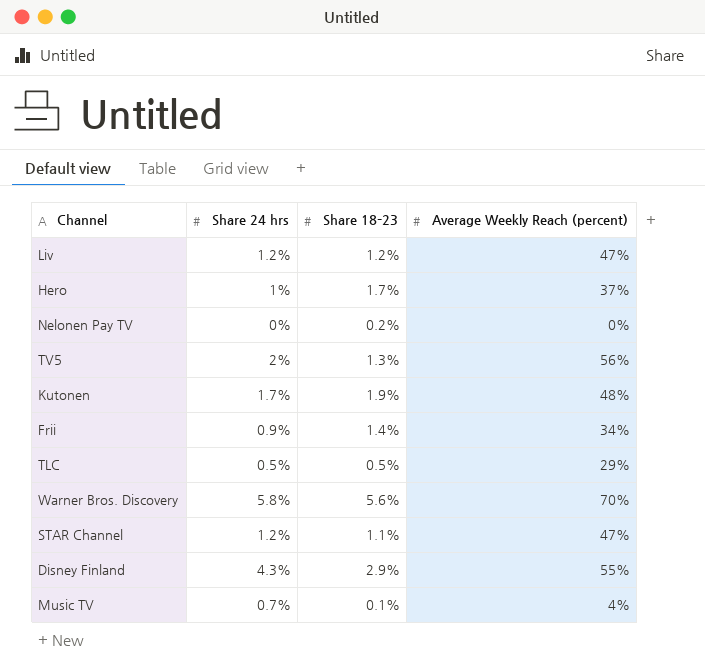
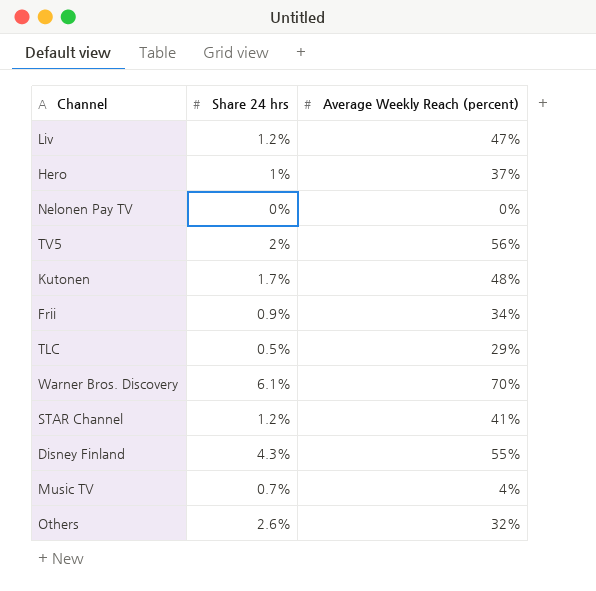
column Share 18–23 | position: 3 -> none
Warner Bros. Discovery | Share 24 hrs: 5.8% -> 6.1%
STAR Channel | Average Weekly Reach (percent): 47% -> 41%
row Others: none -> 2.6% | 32%

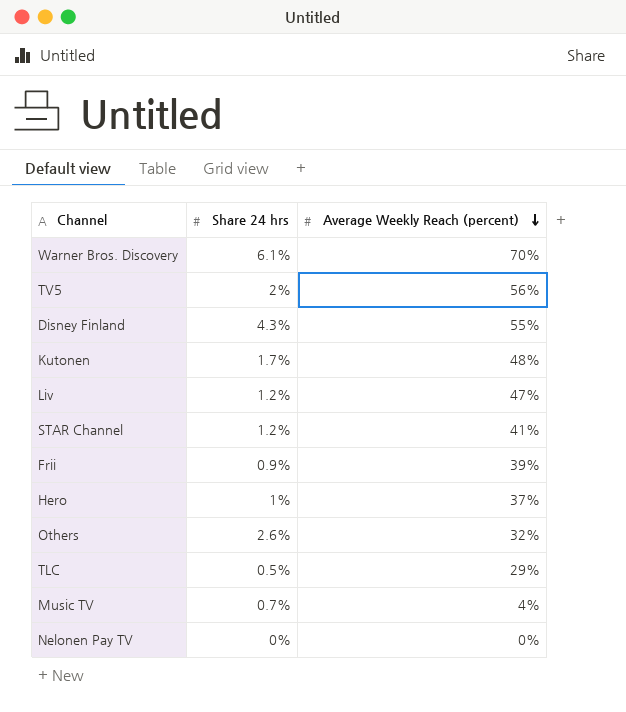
row order: none -> Average Weekly Reach (percent) descending
Frii | Average Weekly Reach (percent): 34% -> 39%

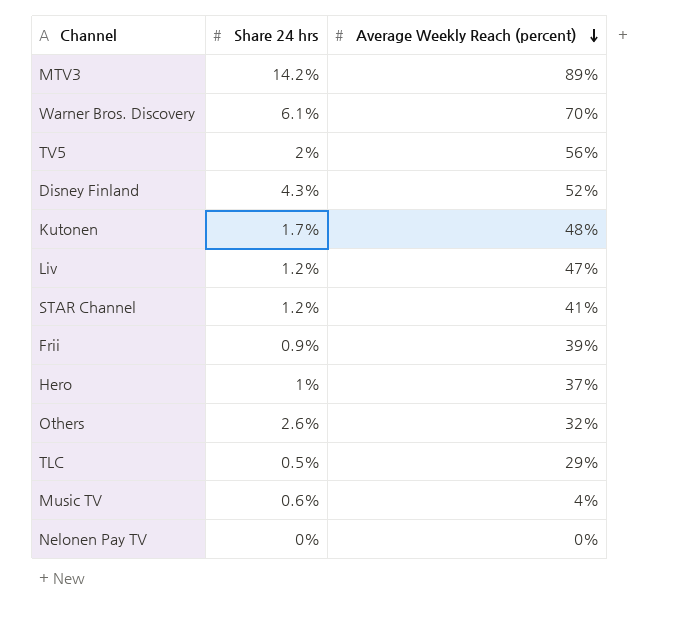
row MTV3: none -> 14.2% | 89%
Disney Finland | Average Weekly Reach (percent): 55% -> 52%
Music TV | Share 24 hrs: 0.7% -> 0.6%

